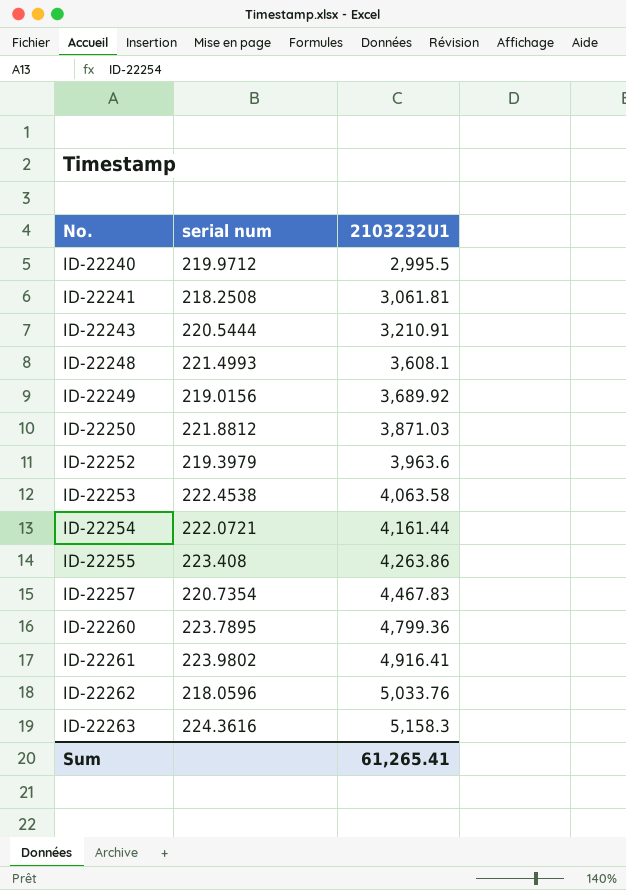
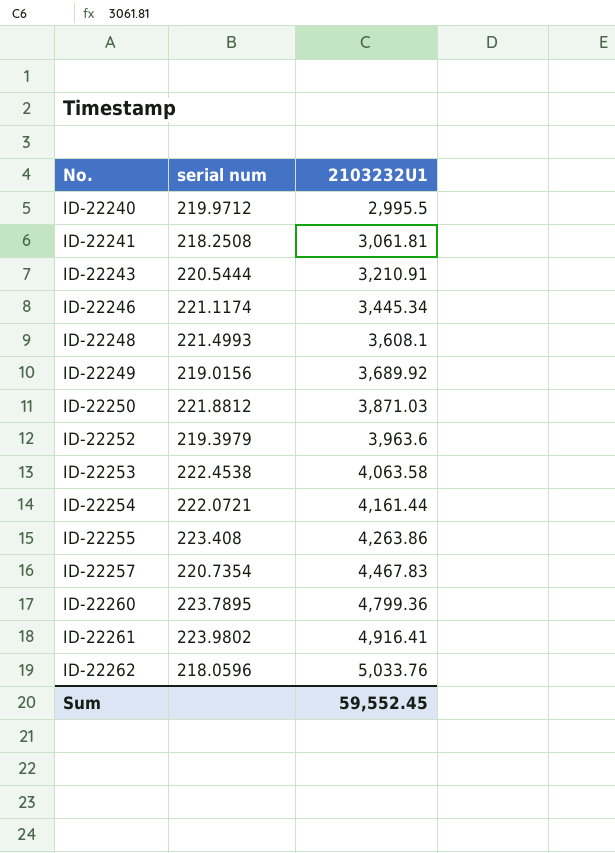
row ID-22263: 224.3616 | 5,158.3 -> none
row ID-22246: none -> 221.1174 | 3,445.34
Sum | 2103232U1: 61,265.41 -> 59,552.45

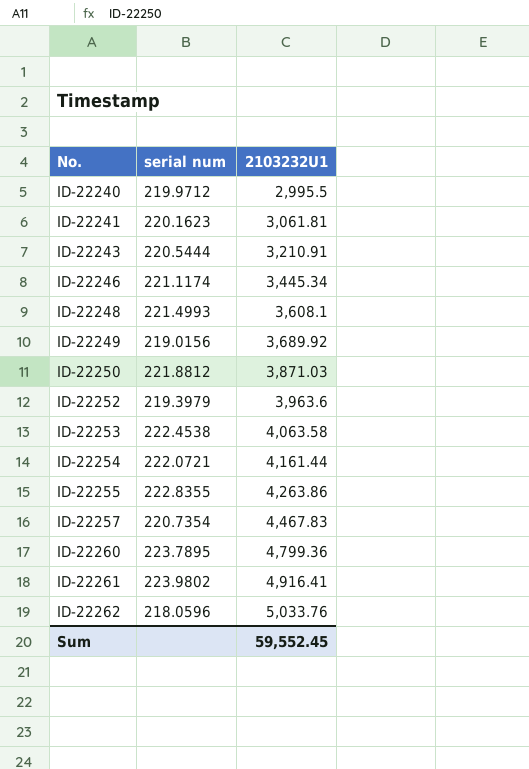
ID-22241 | serial num: 218.2508 -> 220.1623
ID-22255 | serial num: 223.408 -> 222.8355

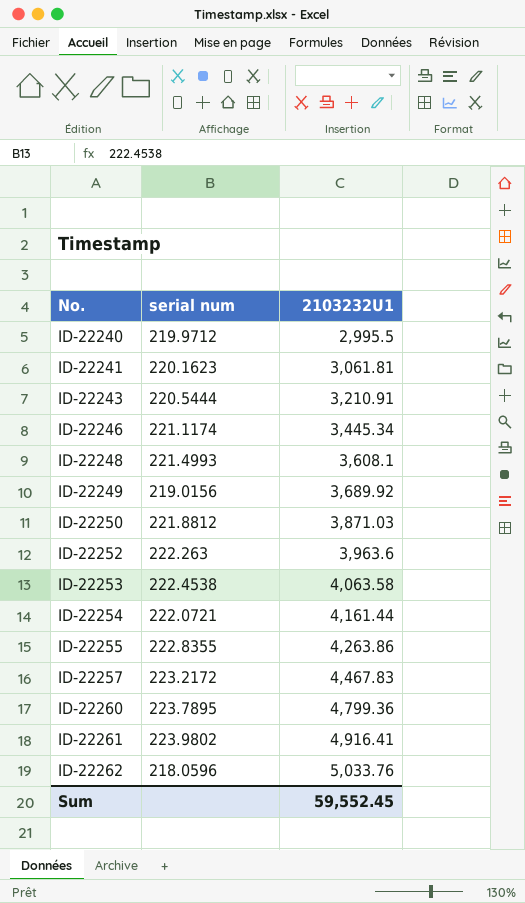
ID-22252 | serial num: 219.3979 -> 222.263
ID-22257 | serial num: 220.7354 -> 223.2172

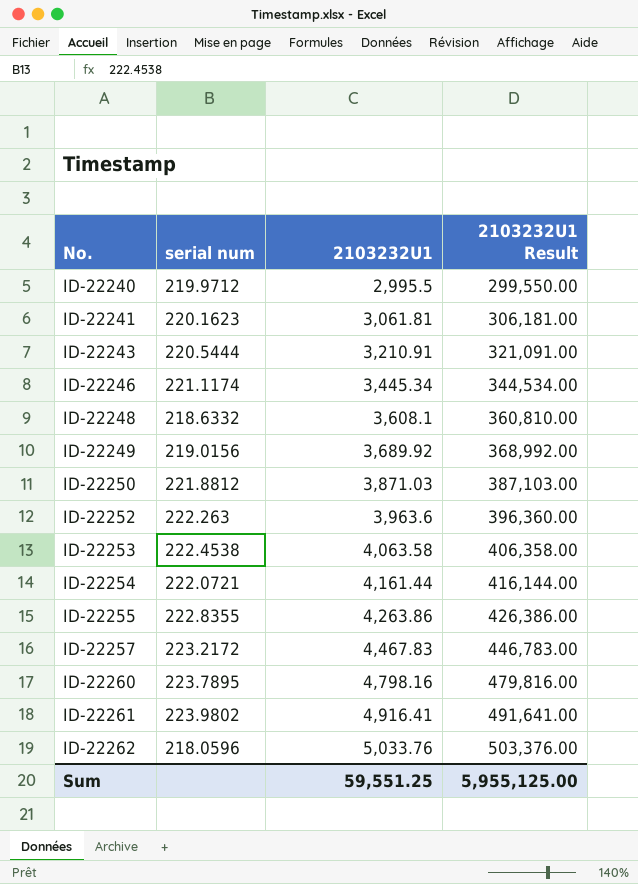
column 2103232U1 Result | formula: none -> [2103232U1] * 100
ID-22248 | serial num: 221.4993 -> 218.6332
ID-22260 | 2103232U1: 4,799.36 -> 4,798.16
Sum | 2103232U1: 59,552.45 -> 59,551.25

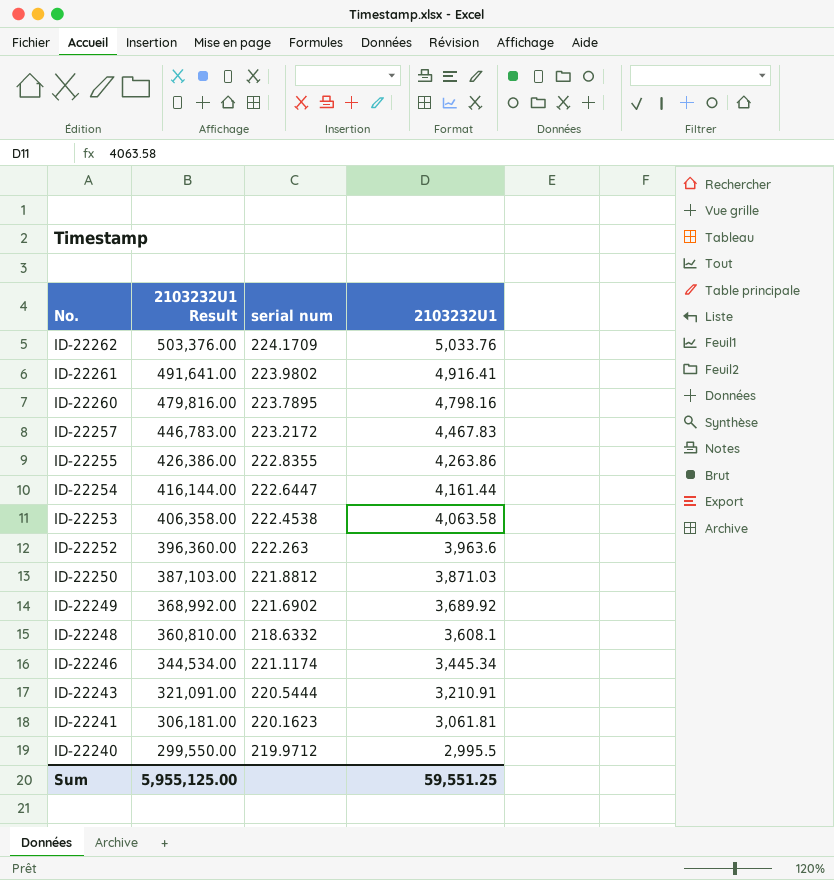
row order: No. ascending -> No. descending
column 2103232U1 Result | position: 4 -> 2
ID-22262 | serial num: 218.0596 -> 224.1709
ID-22254 | serial num: 222.0721 -> 222.6447
ID-22249 | serial num: 219.0156 -> 221.6902

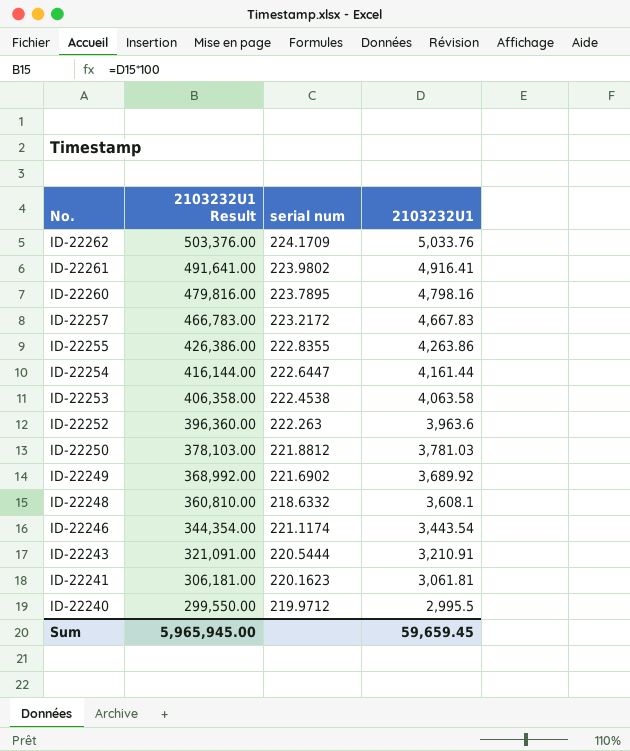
ID-22257 | 2103232U1 Result: 446,783.00 -> 466,783.00
ID-22257 | 2103232U1: 4,467.83 -> 4,667.83
ID-22250 | 2103232U1 Result: 387,103.00 -> 378,103.00
ID-22250 | 2103232U1: 3,871.03 -> 3,781.03
ID-22246 | 2103232U1 Result: 344,534.00 -> 344,354.00
ID-22246 | 2103232U1: 3,445.34 -> 3,443.54
Sum | 2103232U1 Result: 5,955,125.00 -> 5,965,945.00
Sum | 2103232U1: 59,551.25 -> 59,659.45

